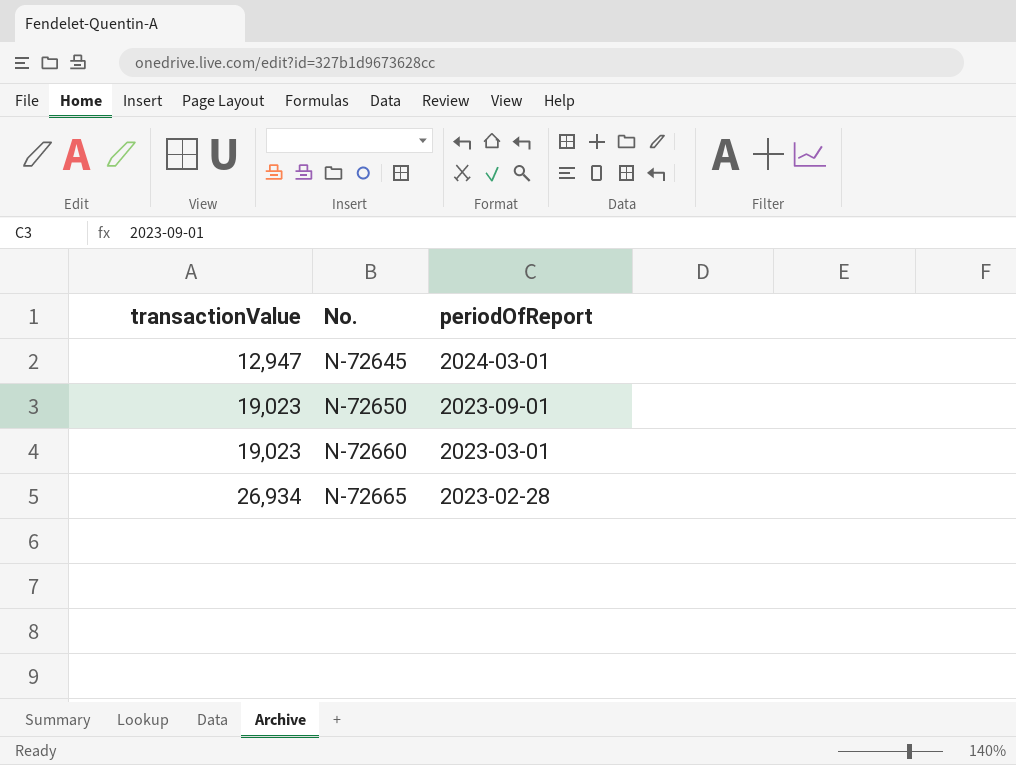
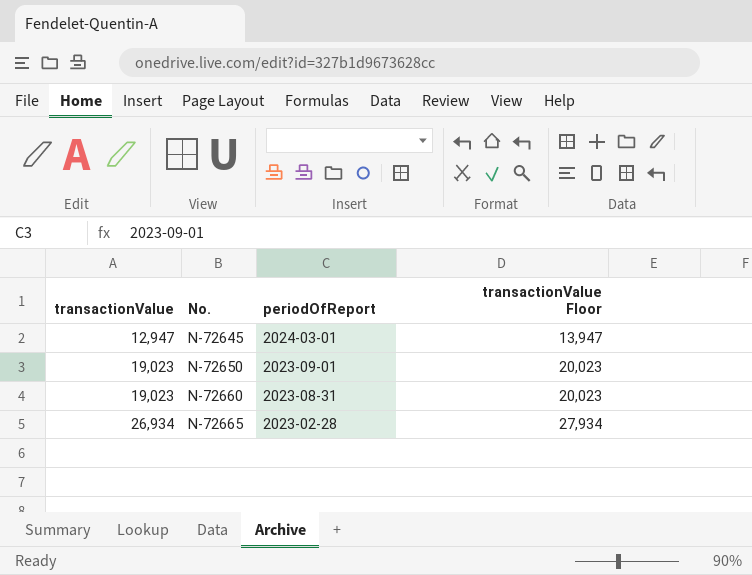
column transactionValue Floor | formula: none -> [transactionValue] + 1000
N-72660 | periodOfReport: 2023-03-01 -> 2023-08-31

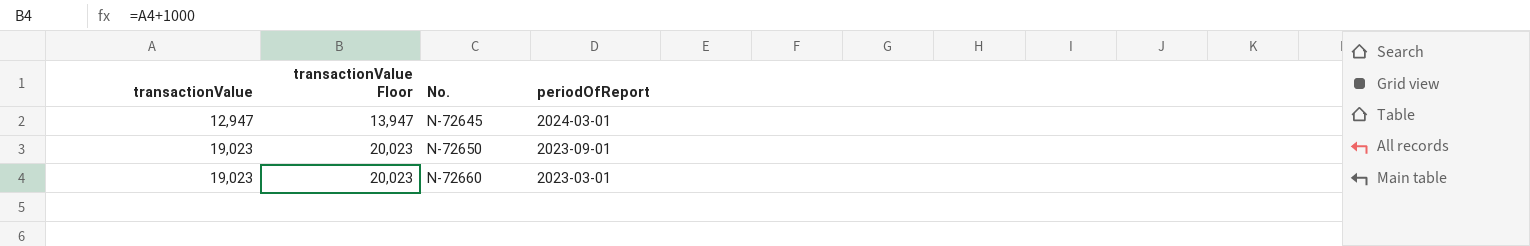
column transactionValue Floor | position: 4 -> 2
row N-72665: 26,934 | 2023-02-28 | 27,934 -> none
N-72660 | periodOfReport: 2023-08-31 -> 2023-03-01

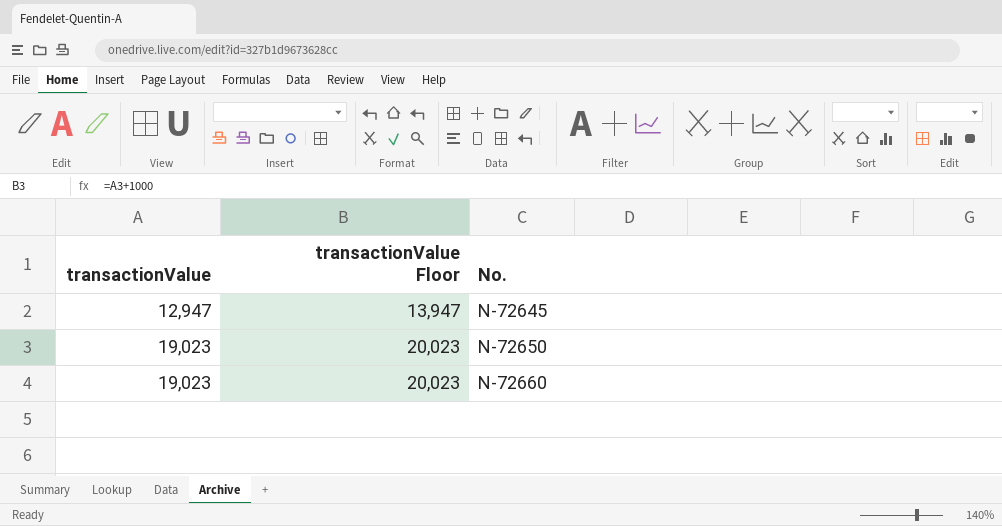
column periodOfReport | position: 4 -> none

